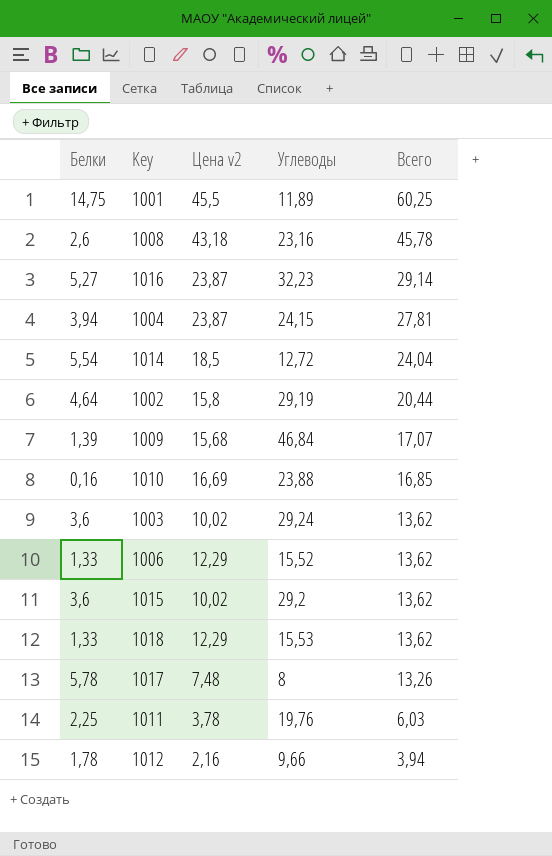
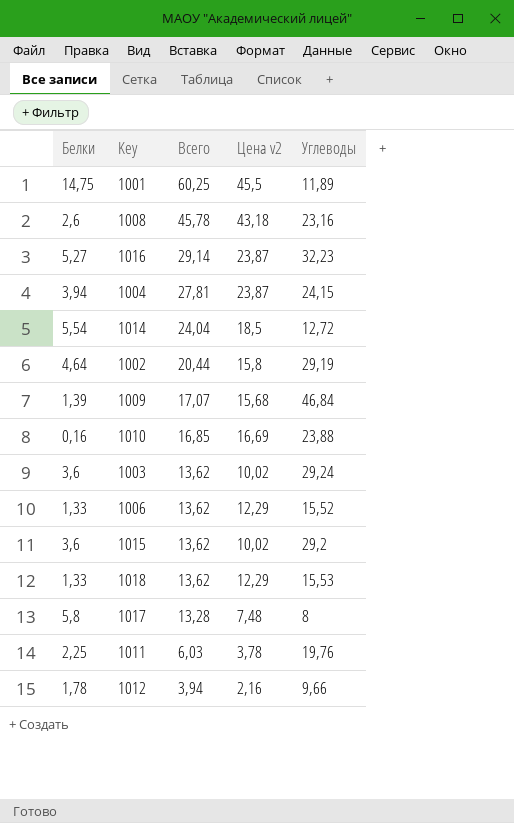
column Всего | position: 5 -> 3
1017 | Белки: 5,78 -> 5,8
1017 | Всего: 13,26 -> 13,28

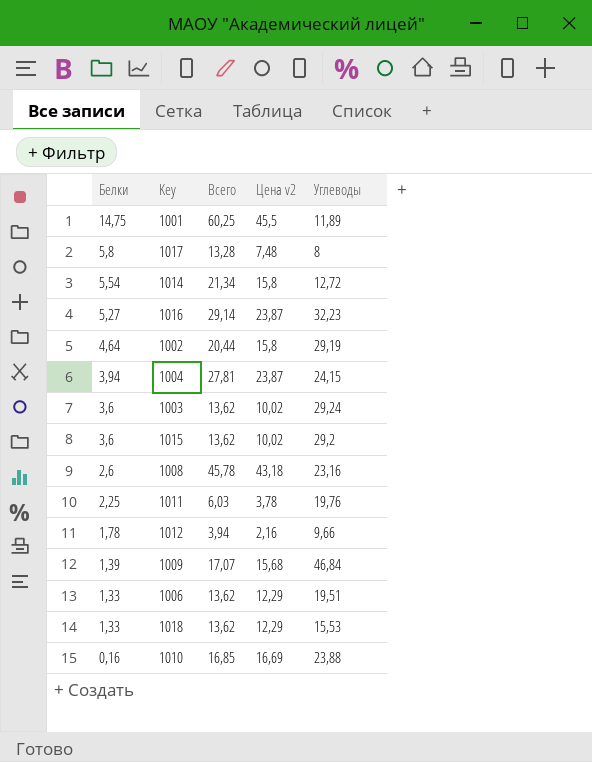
row order: Всего descending -> Белки descending
1014 | Всего: 24,04 -> 21,34
1014 | Цена v2: 18,5 -> 15,8
1006 | Углеводы: 15,52 -> 19,51

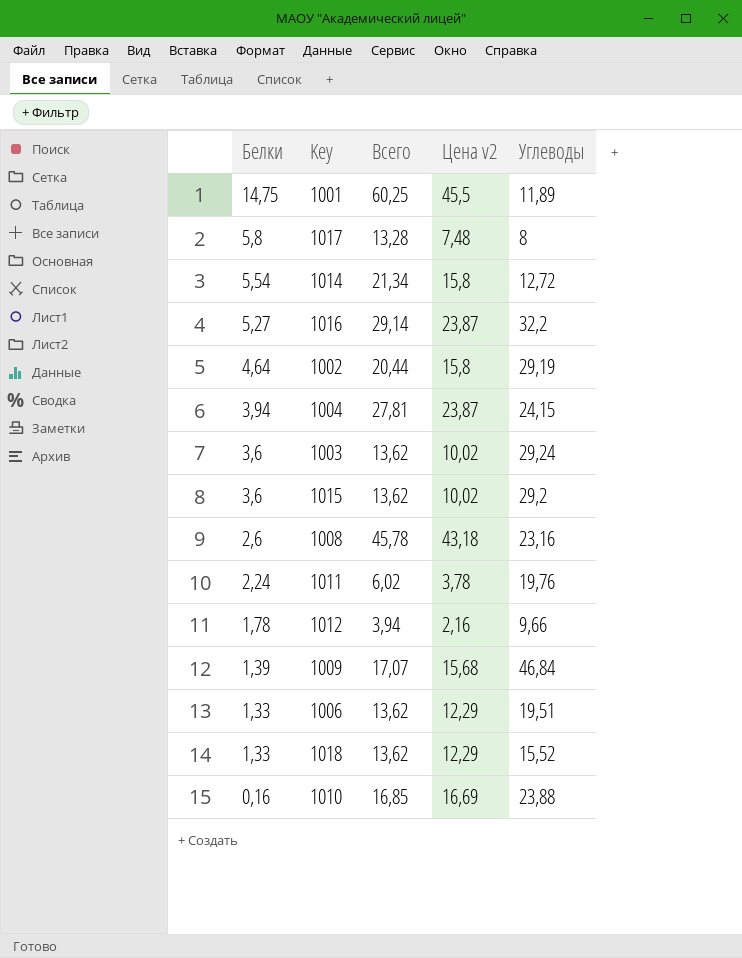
1016 | Углеводы: 32,23 -> 32,2
1011 | Белки: 2,25 -> 2,24
1011 | Всего: 6,03 -> 6,02
1018 | Углеводы: 15,53 -> 15,52

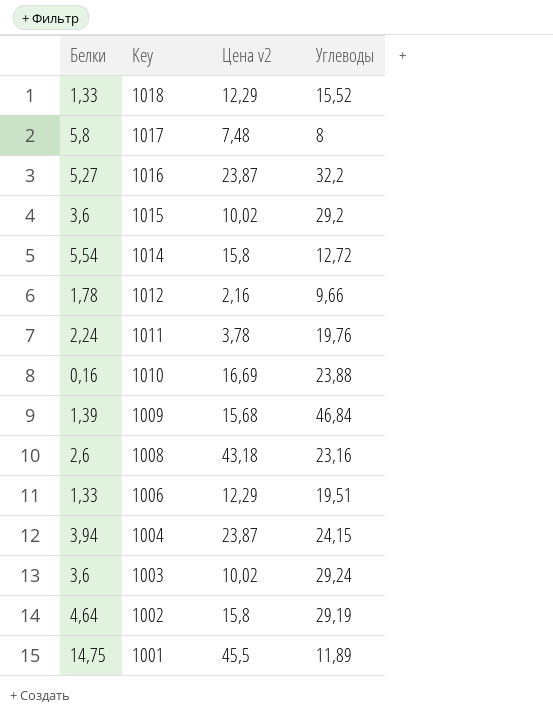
row order: Белки descending -> Key descending
column Всего | formula: [Белки] + [Цена v2] -> none

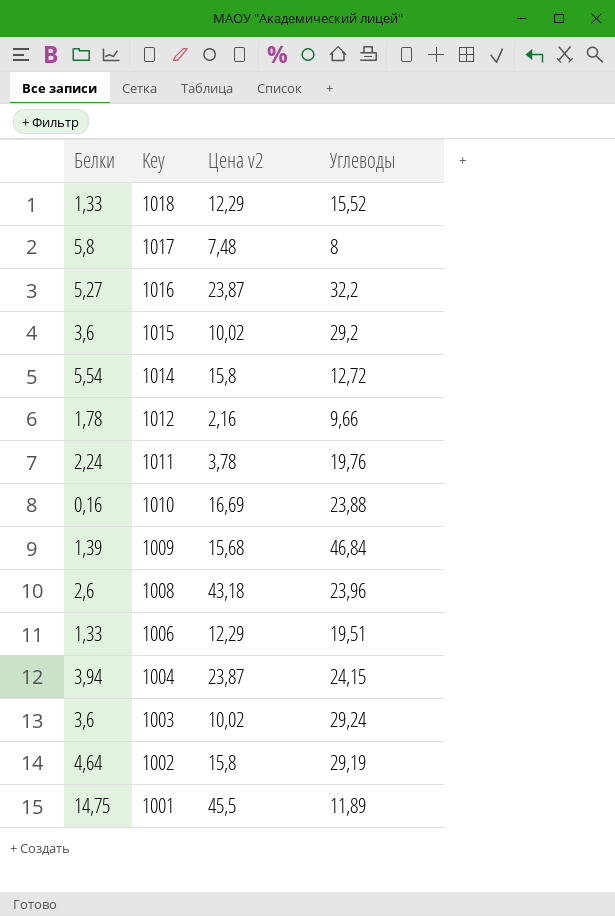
1008 | Углеводы: 23,16 -> 23,96

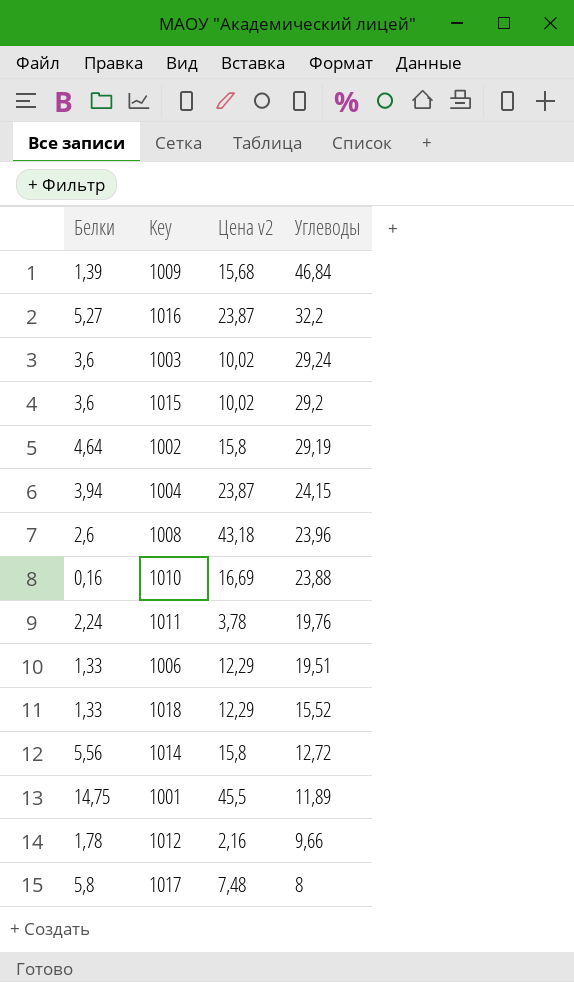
row order: Key descending -> Углеводы descending
1014 | Белки: 5,54 -> 5,56

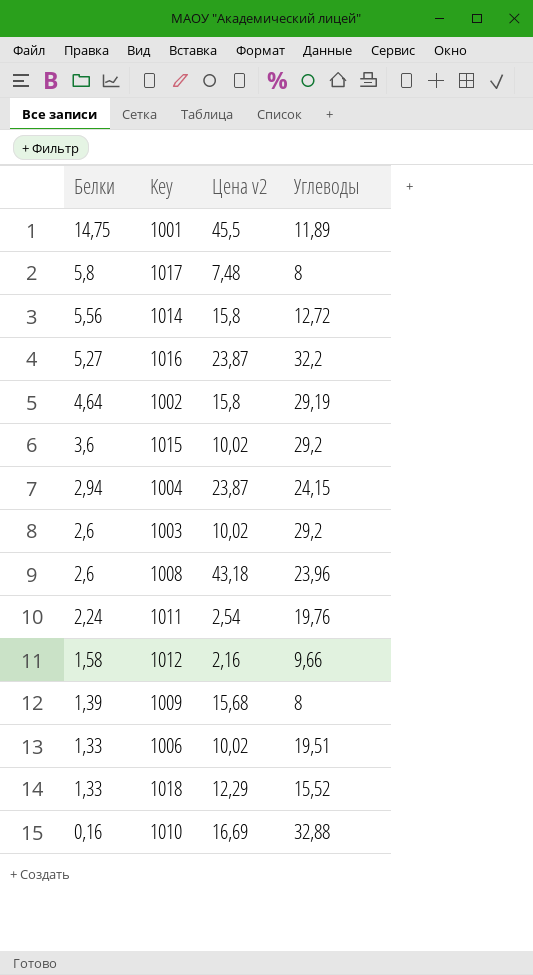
row order: Углеводы descending -> Белки descending
1004 | Белки: 3,94 -> 2,94
1003 | Белки: 3,6 -> 2,6
1003 | Углеводы: 29,24 -> 29,2
1011 | Цена v2: 3,78 -> 2,54
1012 | Белки: 1,78 -> 1,58
1009 | Углеводы: 46,84 -> 8
1006 | Цена v2: 12,29 -> 10,02
1010 | Углеводы: 23,88 -> 32,88

